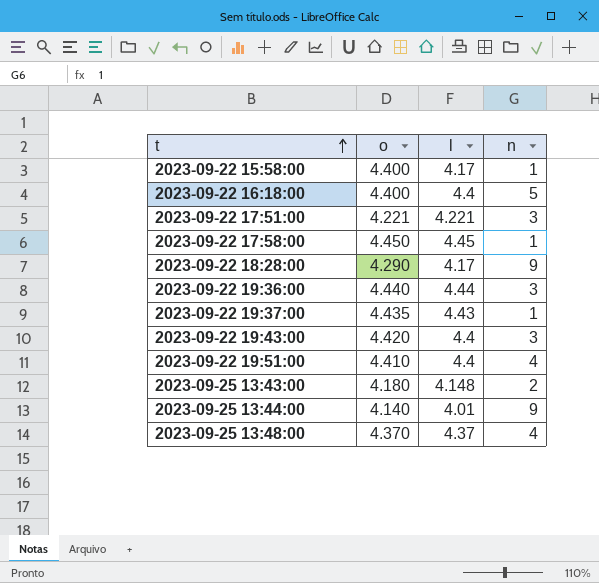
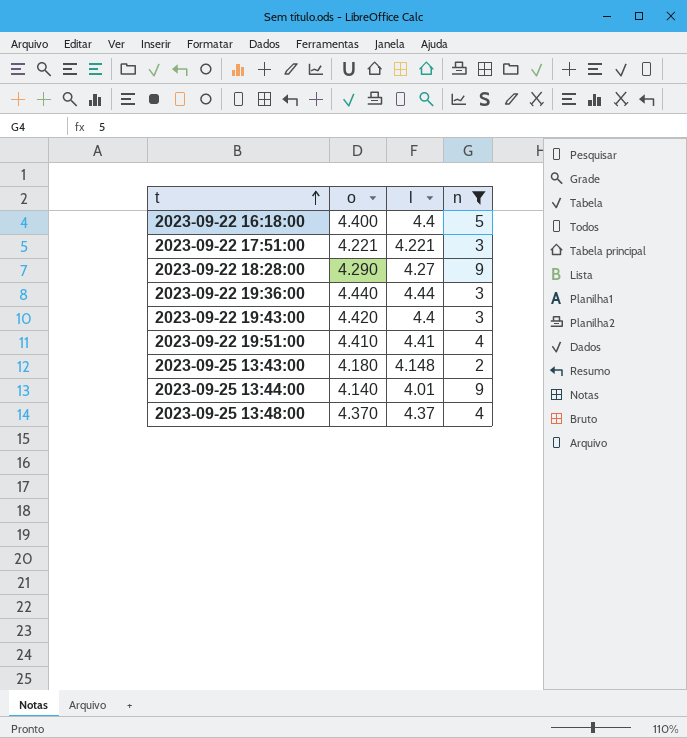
filter: none -> n != 1
2023-09-22 18:28:00 | l: 4.17 -> 4.27
2023-09-22 19:51:00 | l: 4.4 -> 4.41

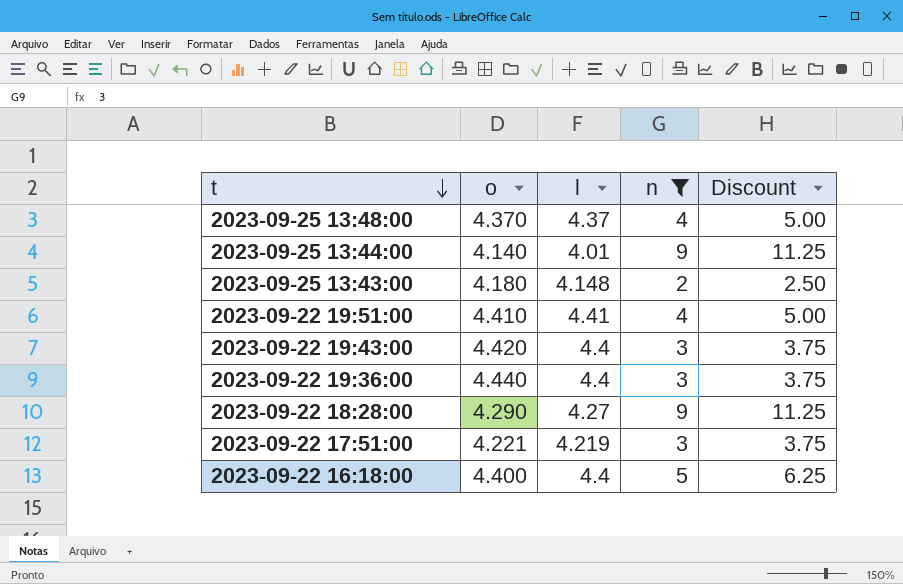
row order: t ascending -> t descending
column Discount | formula: none -> [n] * 1.25
2023-09-22 19:36:00 | l: 4.44 -> 4.4
2023-09-22 17:51:00 | l: 4.221 -> 4.219

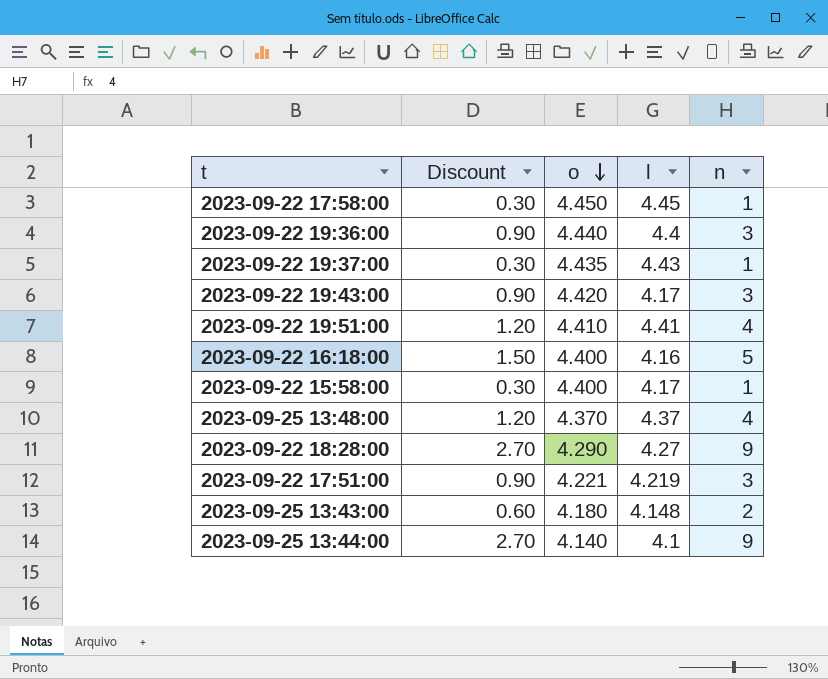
filter: n != 1 -> none
row order: t descending -> o descending
column Discount | formula: [n] * 1.25 -> [n] * 0.3
column Discount | position: 5 -> 2
2023-09-22 19:43:00 | l: 4.4 -> 4.17
2023-09-22 16:18:00 | l: 4.4 -> 4.16
2023-09-25 13:44:00 | l: 4.01 -> 4.1

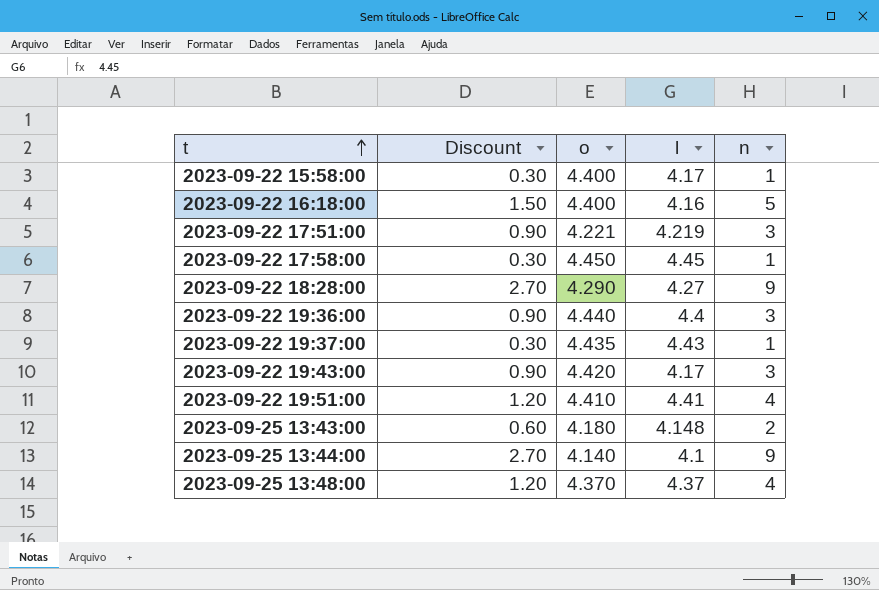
row order: o descending -> t ascending

